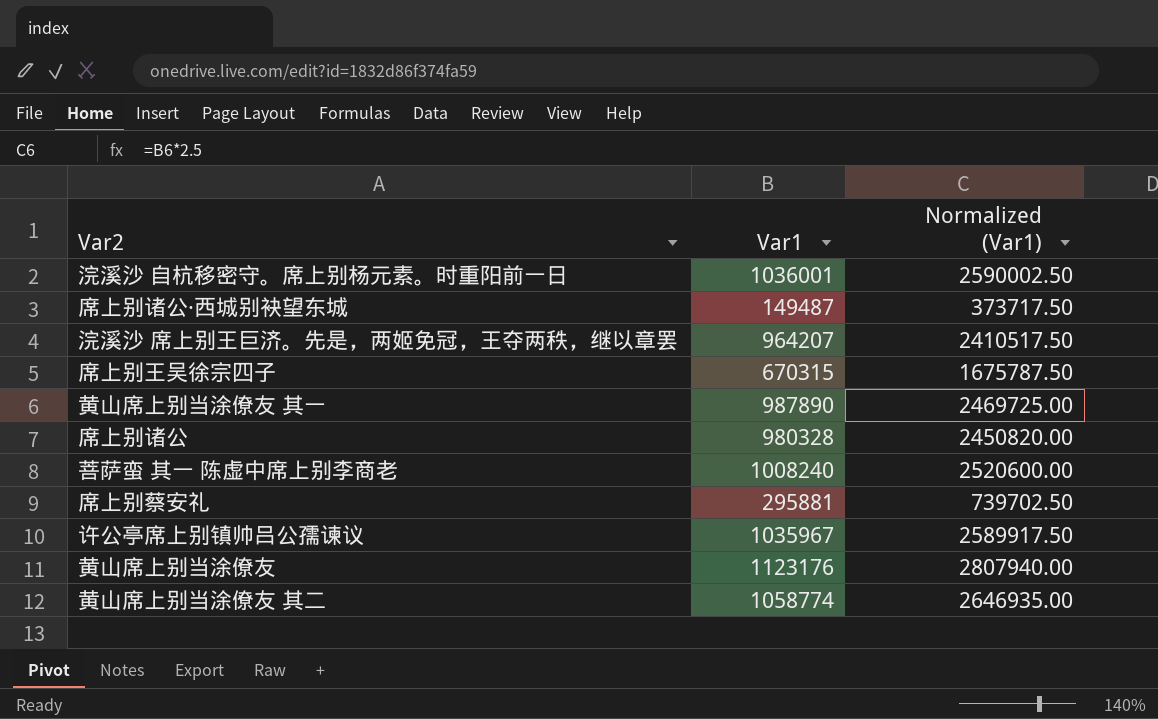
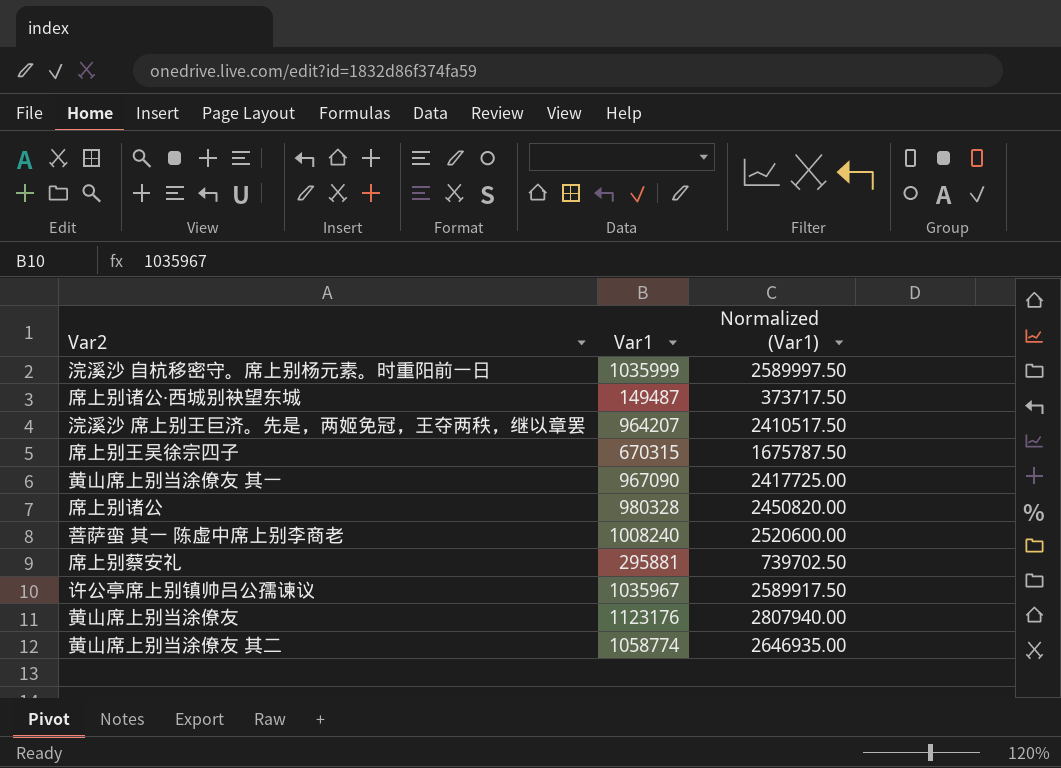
浣溪沙 自杭移密守。席上别杨元素。时重阳前一日 | Var1: 1036001 -> 1035999
浣溪沙 自杭移密守。席上别杨元素。时重阳前一日 | Normalized (Var1): 2590002.50 -> 2589997.50
黄山席上别当涂僚友 其一 | Var1: 987890 -> 967090
黄山席上别当涂僚友 其一 | Normalized (Var1): 2469725.00 -> 2417725.00

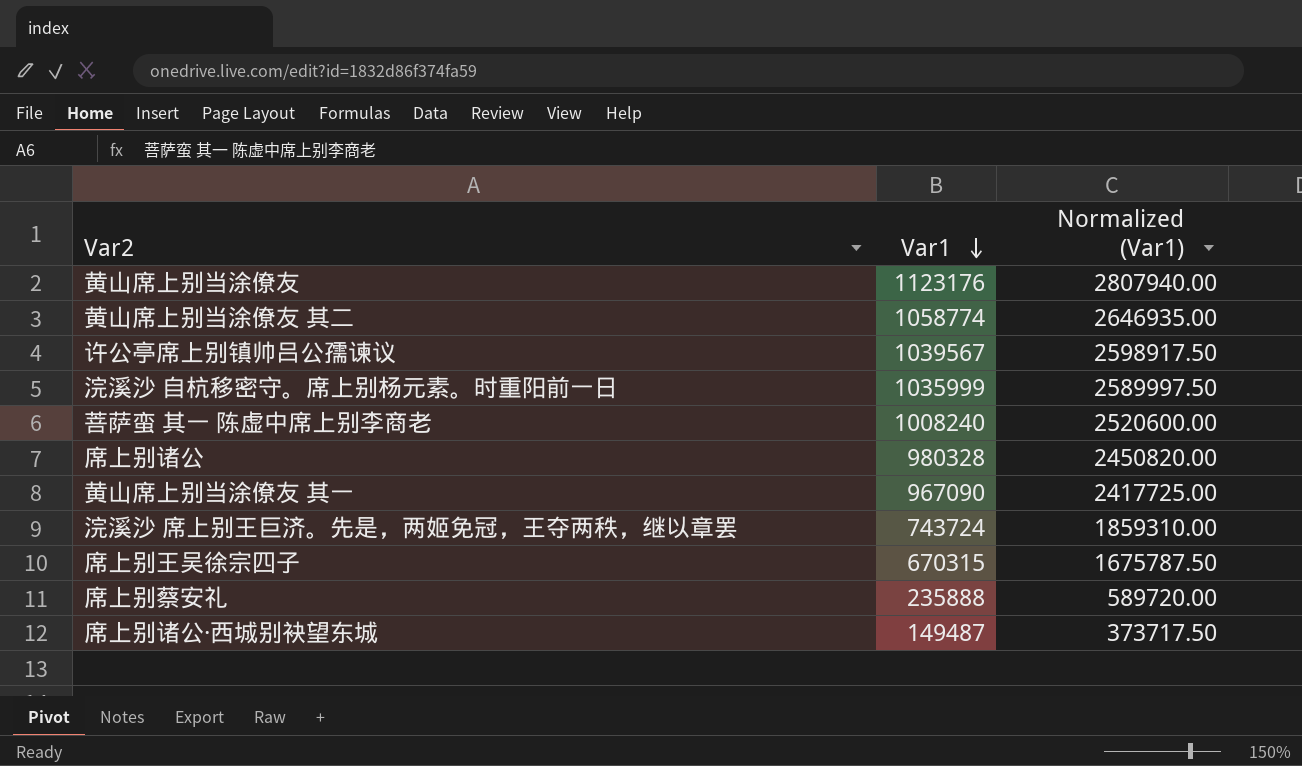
row order: none -> Var1 descending
许公亭席上别镇帅吕公孺谏议 | Var1: 1035967 -> 1039567
许公亭席上别镇帅吕公孺谏议 | Normalized (Var1): 2589917.50 -> 2598917.50
浣溪沙 席上别王巨济。先是，两姬免冠，王夺两秩，继以章罢 | Var1: 964207 -> 743724
浣溪沙 席上别王巨济。先是，两姬免冠，王夺两秩，继以章罢 | Normalized (Var1): 2410517.50 -> 1859310.00
席上别蔡安礼 | Var1: 295881 -> 235888
席上别蔡安礼 | Normalized (Var1): 739702.50 -> 589720.00

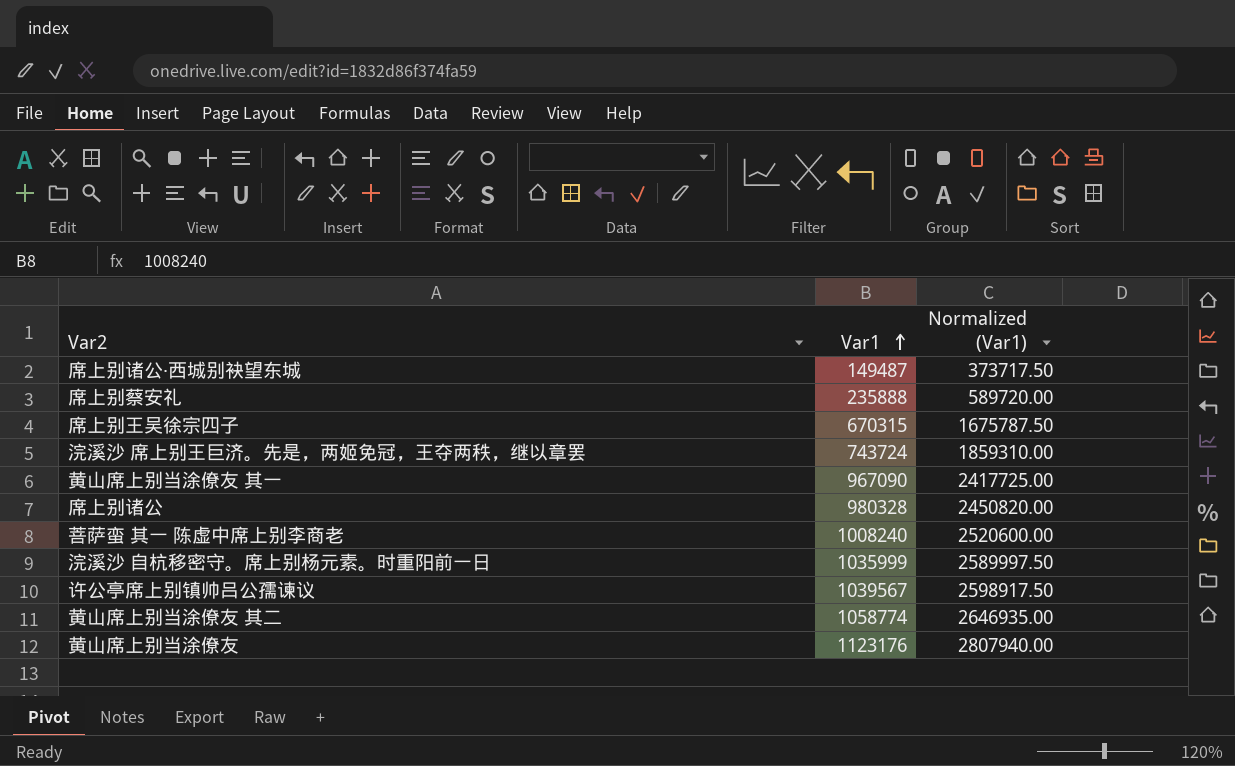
row order: Var1 descending -> Var1 ascending

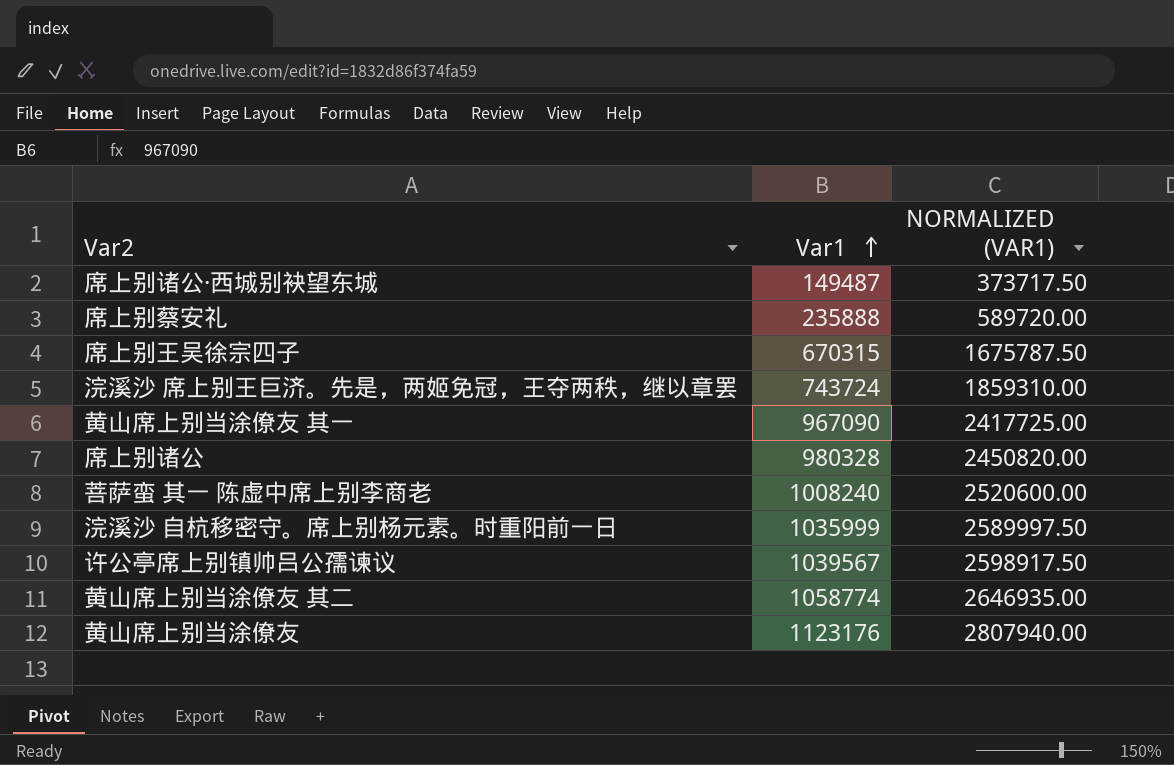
column name: Normalized (Var1) -> NORMALIZED (VAR1)

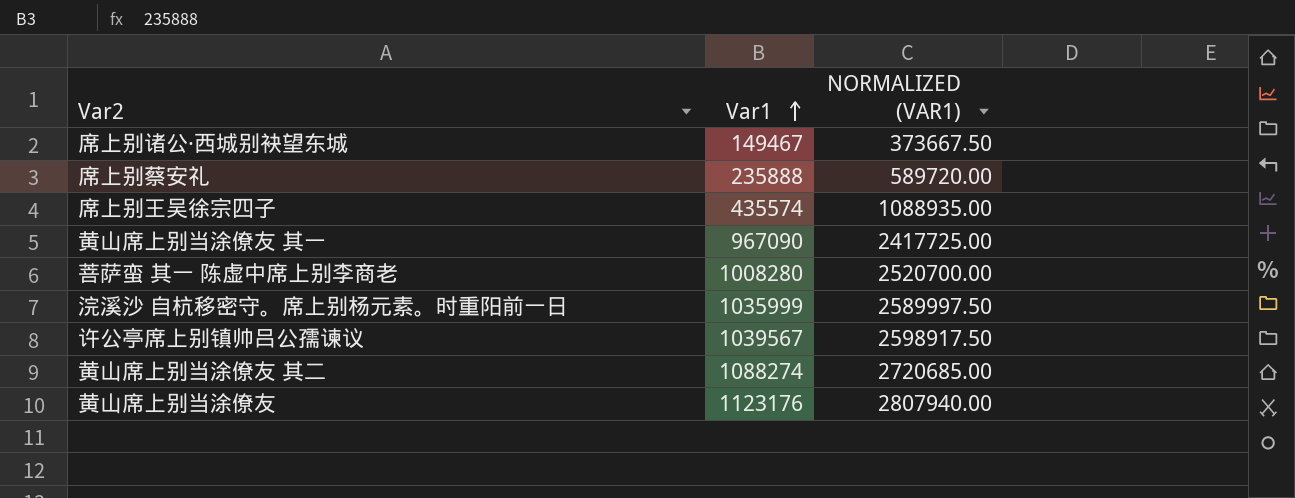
row 浣溪沙 席上别王巨济。先是，两姬免冠，王夺两秩，继以章罢: 743724 | 1859310.00 -> none
row 席上别诸公: 980328 | 2450820.00 -> none
席上别诸公·西城别袂望东城 | Var1: 149487 -> 149467
席上别诸公·西城别袂望东城 | NORMALIZED (VAR1): 373717.50 -> 373667.50
席上别王吴徐宗四子 | Var1: 670315 -> 435574
席上别王吴徐宗四子 | NORMALIZED (VAR1): 1675787.50 -> 1088935.00
菩萨蛮 其一 陈虚中席上别李商老 | Var1: 1008240 -> 1008280
菩萨蛮 其一 陈虚中席上别李商老 | NORMALIZED (VAR1): 2520600.00 -> 2520700.00
黄山席上别当涂僚友 其二 | Var1: 1058774 -> 1088274
黄山席上别当涂僚友 其二 | NORMALIZED (VAR1): 2646935.00 -> 2720685.00

